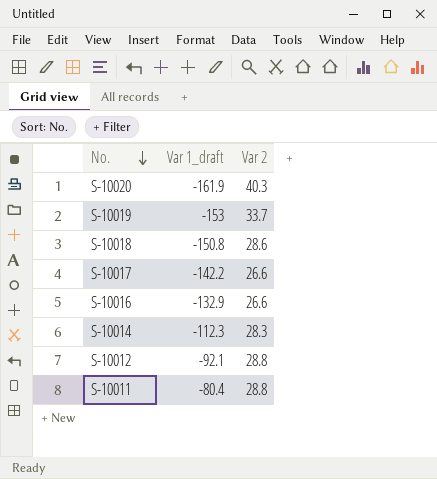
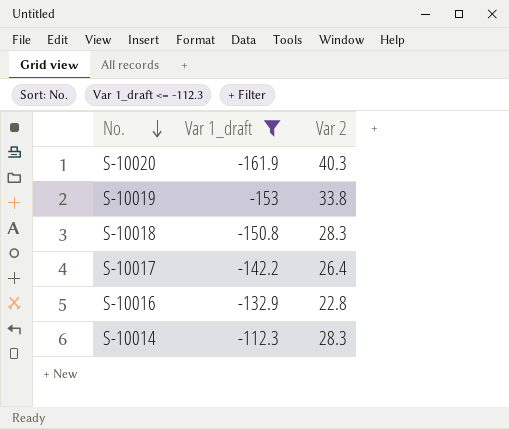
filter: none -> Var 1_draft <= -112.3
S-10019 | Var 2: 33.7 -> 33.8
S-10018 | Var 2: 28.6 -> 28.3
S-10017 | Var 2: 26.6 -> 26.4
S-10016 | Var 2: 26.6 -> 22.8

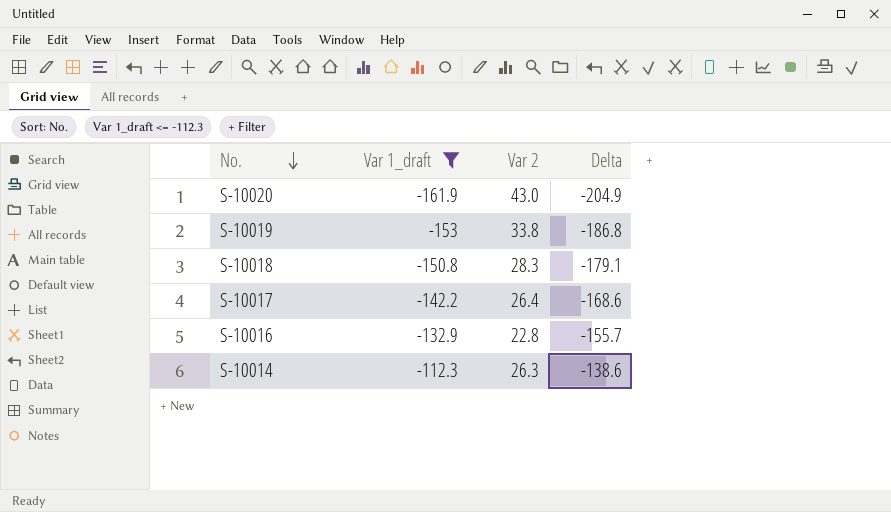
column Delta | formula: none -> [Var 1_draft] - [Var 2]
S-10020 | Var 2: 40.3 -> 43.0
S-10014 | Var 2: 28.3 -> 26.3

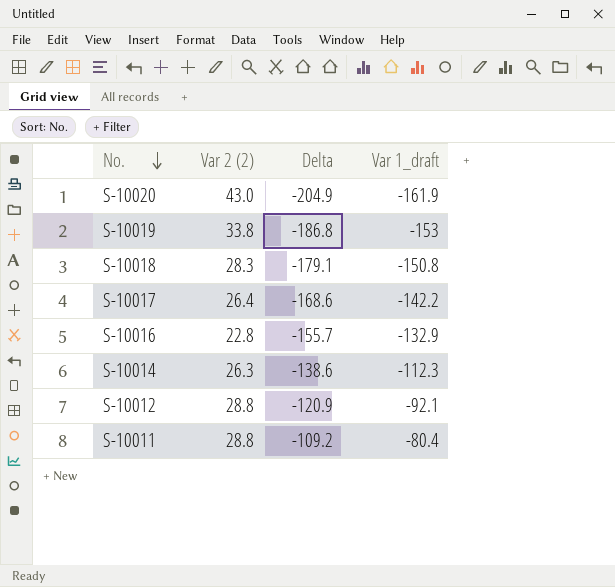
filter: Var 1_draft <= -112.3 -> none
column name: Var 2 -> Var 2 (2)
column Var 1_draft | position: 2 -> 4

